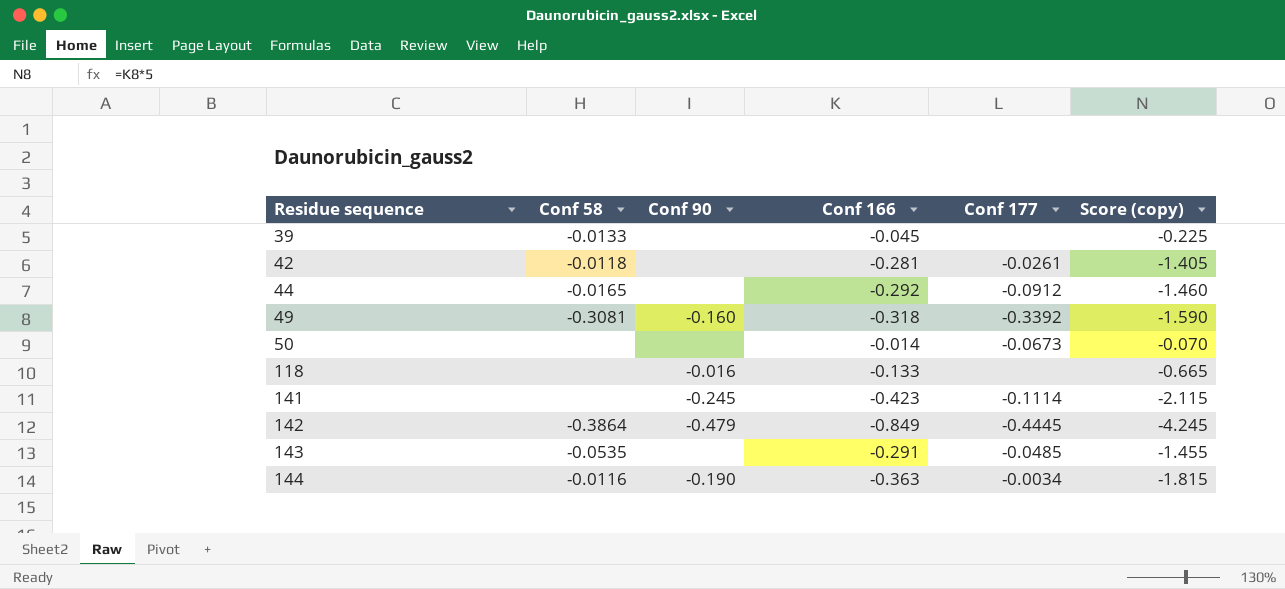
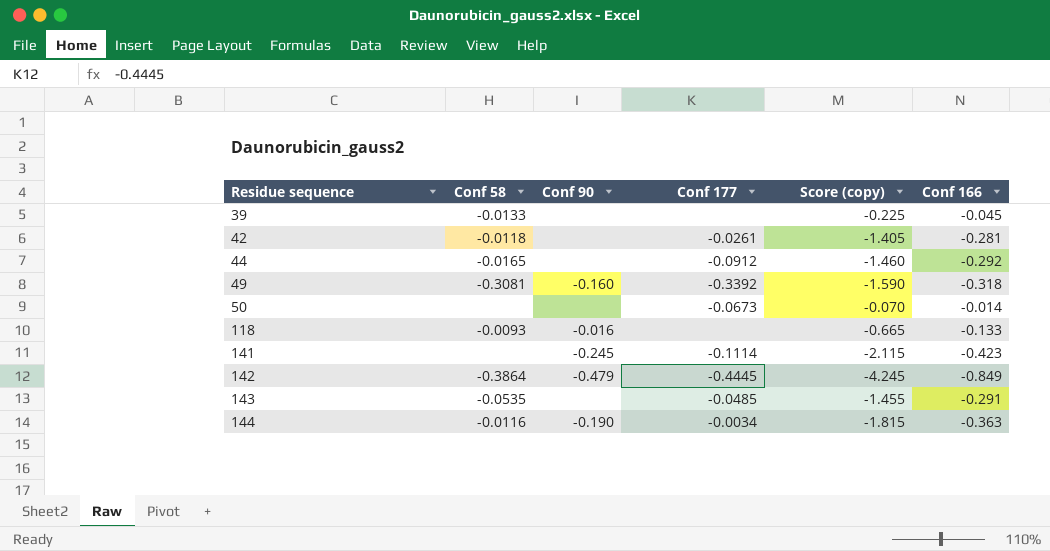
column Conf 166 | position: 4 -> 6
118 | Conf 58: none -> -0.0093

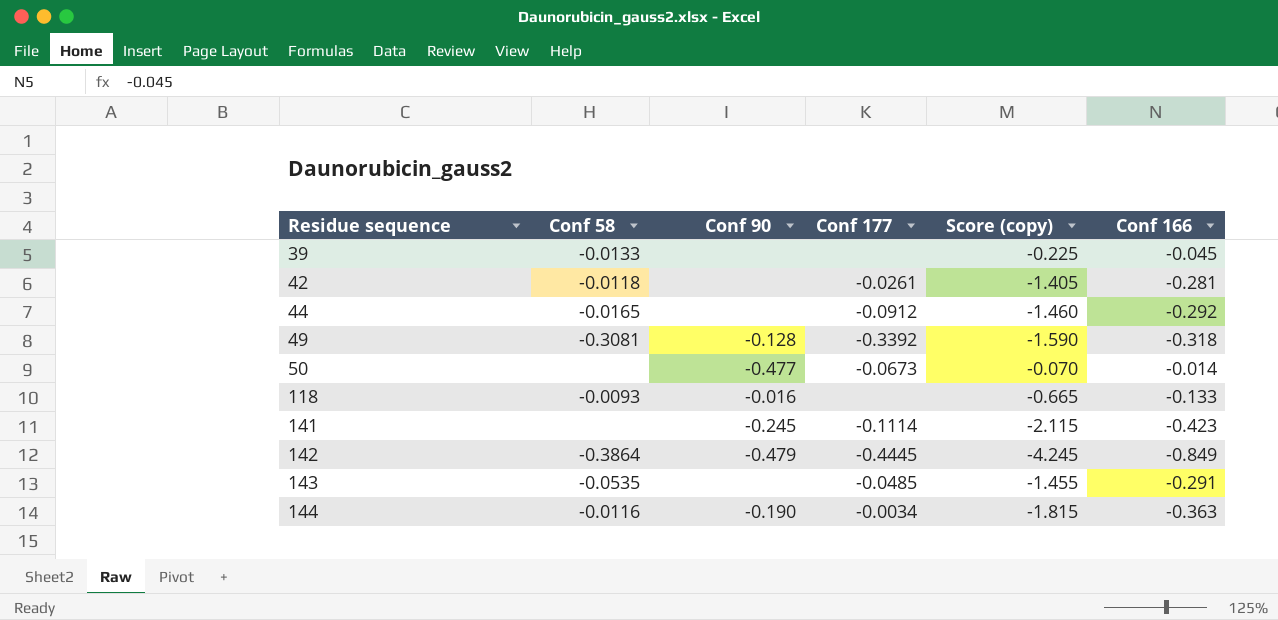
49 | Conf 90: -0.160 -> -0.128
50 | Conf 90: none -> -0.477

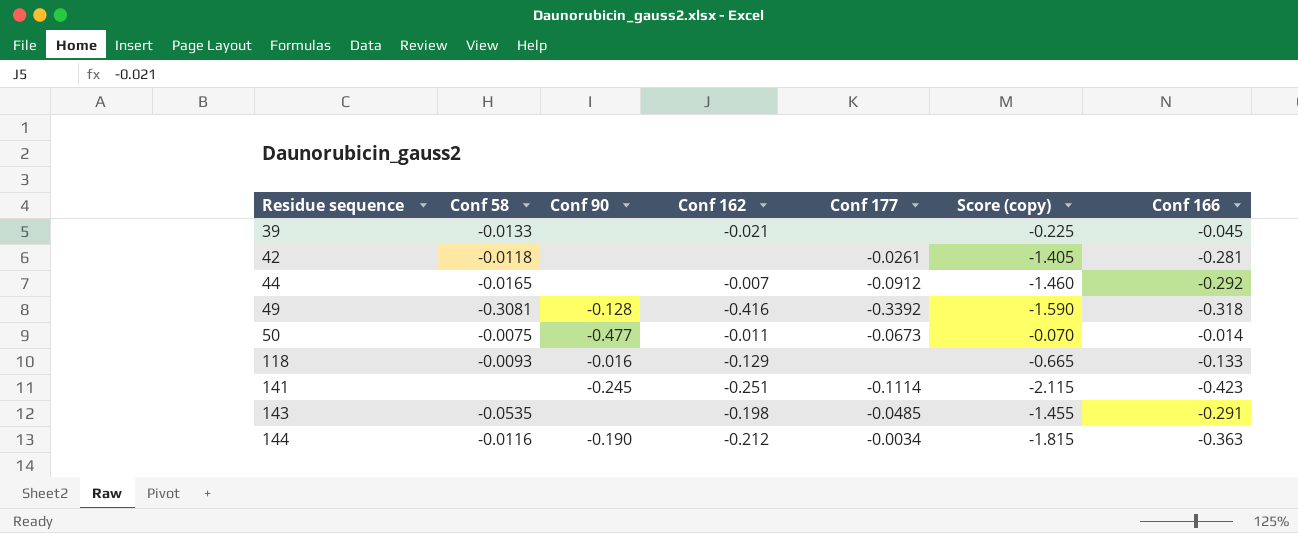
column Conf 162 | position: none -> 4
row 142: -0.3864 | -0.479 | -0.4445 | -4.245 | -0.849 -> none
50 | Conf 58: none -> -0.0075

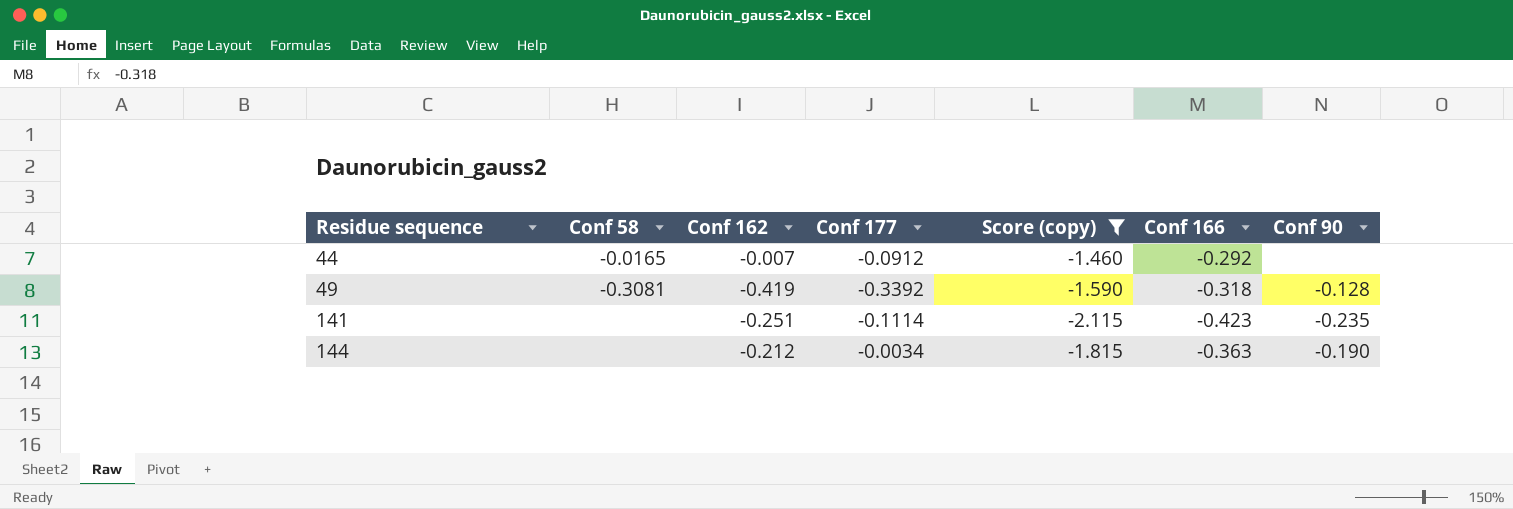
filter: none -> Score (copy) <= -1.460
column Conf 90 | position: 3 -> 7
49 | Conf 162: -0.416 -> -0.419
141 | Conf 90: -0.245 -> -0.235
144 | Conf 58: -0.0116 -> none

